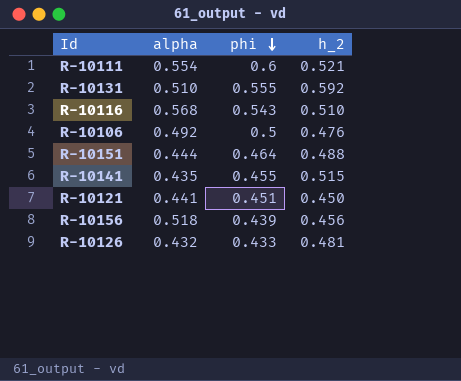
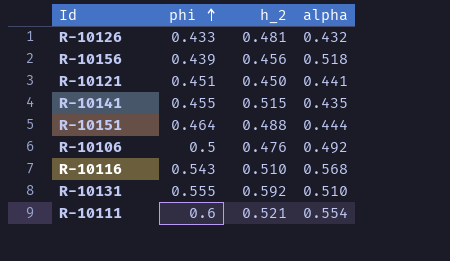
row order: phi descending -> phi ascending
column alpha | position: 2 -> 4

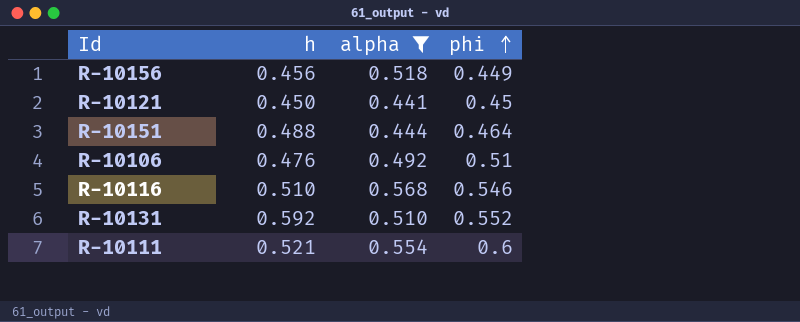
filter: none -> alpha >= 0.441
column name: h_2 -> h
column phi | position: 2 -> 4
R-10156 | phi: 0.439 -> 0.449
R-10121 | phi: 0.451 -> 0.45
R-10106 | phi: 0.5 -> 0.51
R-10116 | phi: 0.543 -> 0.546
R-10131 | phi: 0.555 -> 0.552

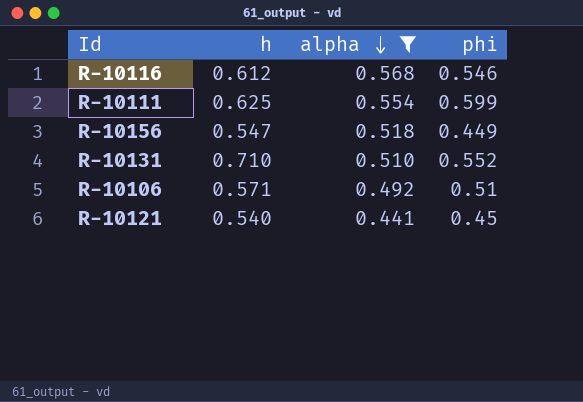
row order: phi ascending -> alpha descending
row R-10151: 0.488 | 0.444 | 0.464 -> none
R-10116 | h: 0.510 -> 0.612
R-10111 | h: 0.521 -> 0.625
R-10111 | phi: 0.6 -> 0.599
R-10156 | h: 0.456 -> 0.547
R-10131 | h: 0.592 -> 0.710
R-10106 | h: 0.476 -> 0.571
R-10121 | h: 0.450 -> 0.540

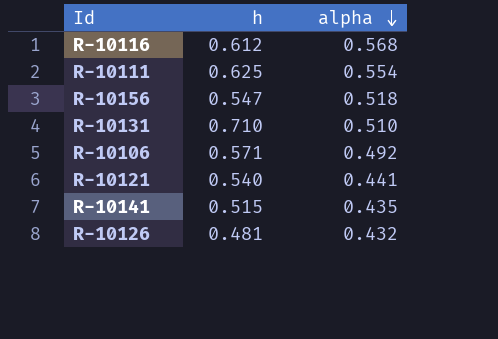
filter: alpha >= 0.441 -> none
column phi | position: 4 -> none

